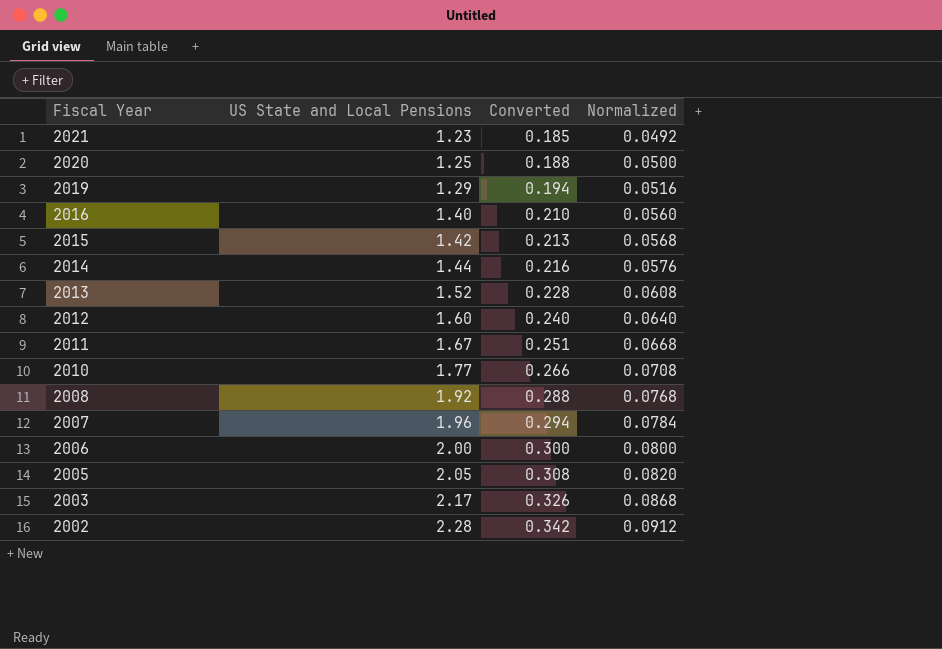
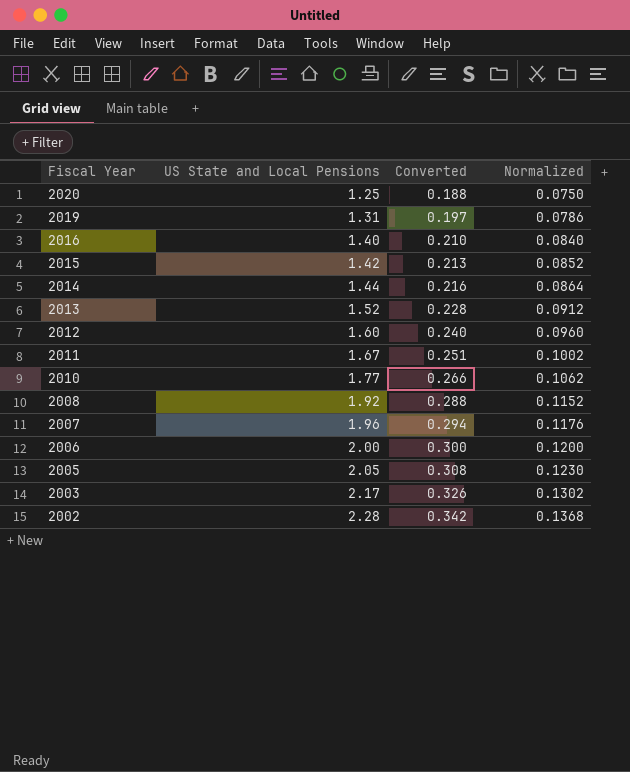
column Normalized | formula: [US State and Local Pensions] * 0.04 -> [US State and Local Pensions] * 0.06
row 2021: 1.23 | 0.185 | 0.0492 -> none
2019 | US State and Local Pensions: 1.29 -> 1.31
2019 | Converted: 0.194 -> 0.197

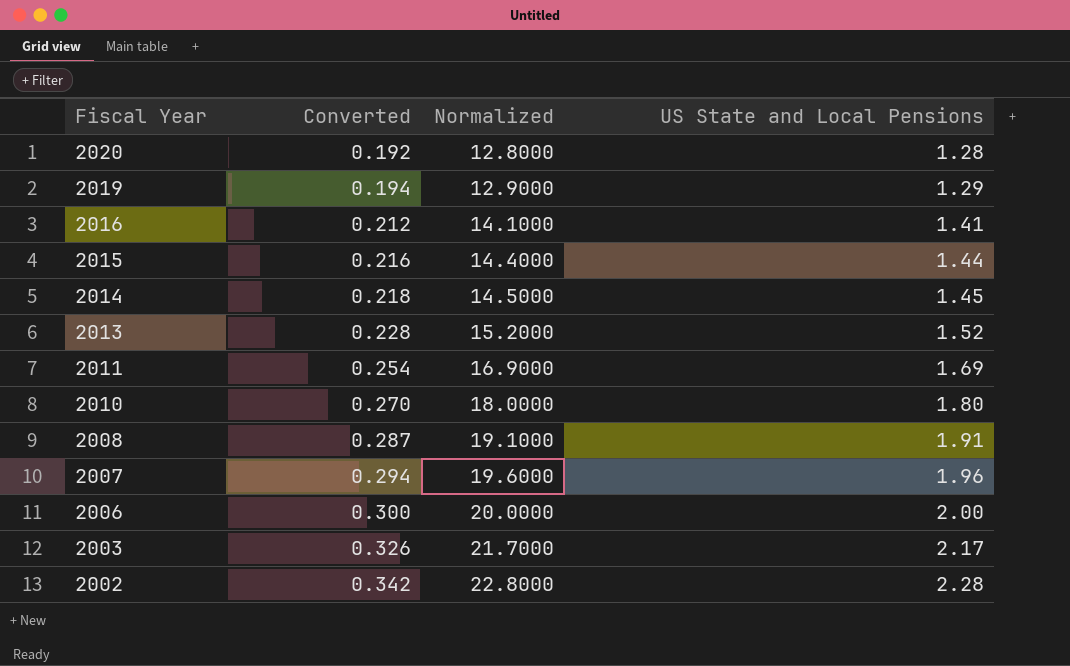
column Normalized | formula: [US State and Local Pensions] * 0.06 -> [US State and Local Pensions] * 10
column US State and Local Pensions | position: 2 -> 4
row 2012: 1.60 | 0.240 | 0.0960 -> none
row 2005: 2.05 | 0.308 | 0.1230 -> none
2020 | Converted: 0.188 -> 0.192
2020 | US State and Local Pensions: 1.25 -> 1.28
2019 | Converted: 0.197 -> 0.194
2019 | US State and Local Pensions: 1.31 -> 1.29
2016 | Converted: 0.210 -> 0.212
2016 | US State and Local Pensions: 1.40 -> 1.41
2015 | Converted: 0.213 -> 0.216
2015 | US State and Local Pensions: 1.42 -> 1.44
2014 | Converted: 0.216 -> 0.218
2014 | US State and Local Pensions: 1.44 -> 1.45
2011 | Converted: 0.251 -> 0.254
2011 | US State and Local Pensions: 1.67 -> 1.69
2010 | Converted: 0.266 -> 0.270
2010 | US State and Local Pensions: 1.77 -> 1.80
2008 | Converted: 0.288 -> 0.287
2008 | US State and Local Pensions: 1.92 -> 1.91

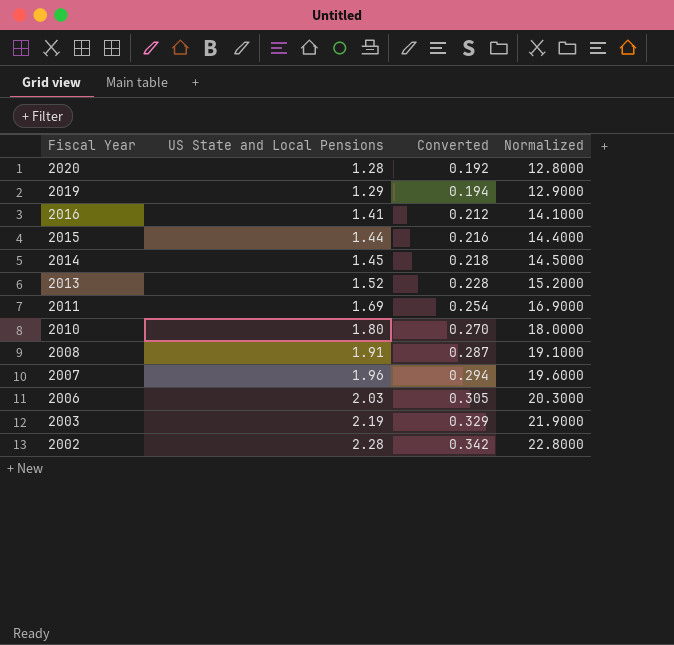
column US State and Local Pensions | position: 4 -> 2
2006 | US State and Local Pensions: 2.00 -> 2.03
2006 | Converted: 0.300 -> 0.305
2006 | Normalized: 20.0000 -> 20.3000
2003 | US State and Local Pensions: 2.17 -> 2.19
2003 | Converted: 0.326 -> 0.329
2003 | Normalized: 21.7000 -> 21.9000

